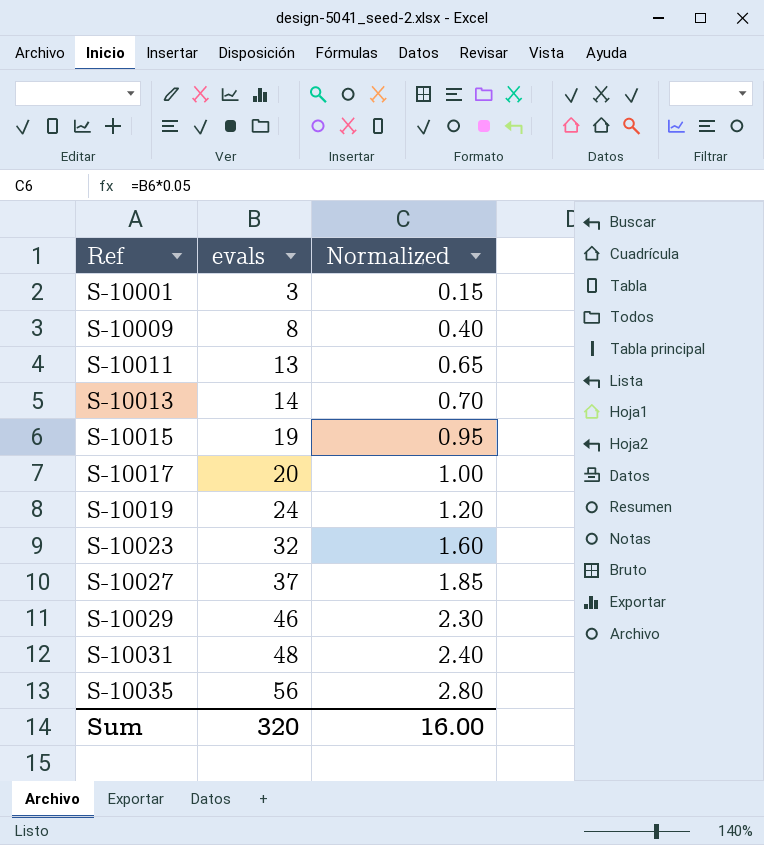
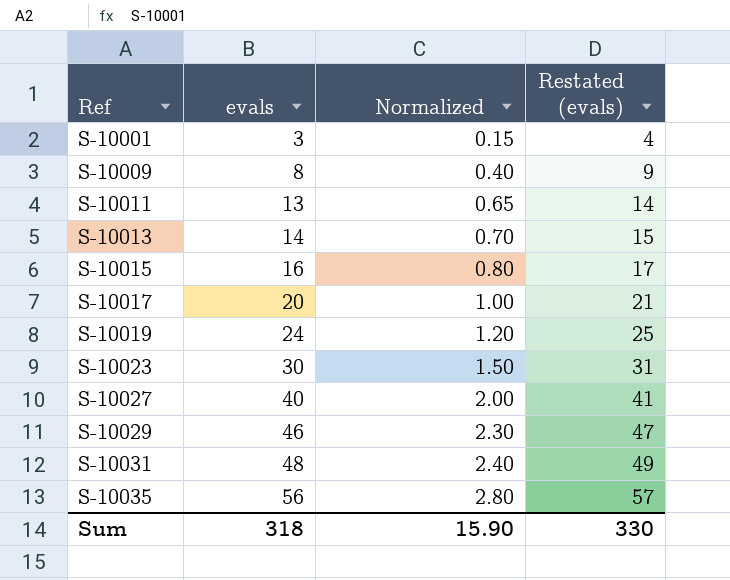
column Restated (evals) | formula: none -> [evals] + 1
S-10015 | evals: 19 -> 16
S-10015 | Normalized: 0.95 -> 0.80
S-10023 | evals: 32 -> 30
S-10023 | Normalized: 1.60 -> 1.50
S-10027 | evals: 37 -> 40
S-10027 | Normalized: 1.85 -> 2.00
Sum | evals: 320 -> 318
Sum | Normalized: 16.00 -> 15.90

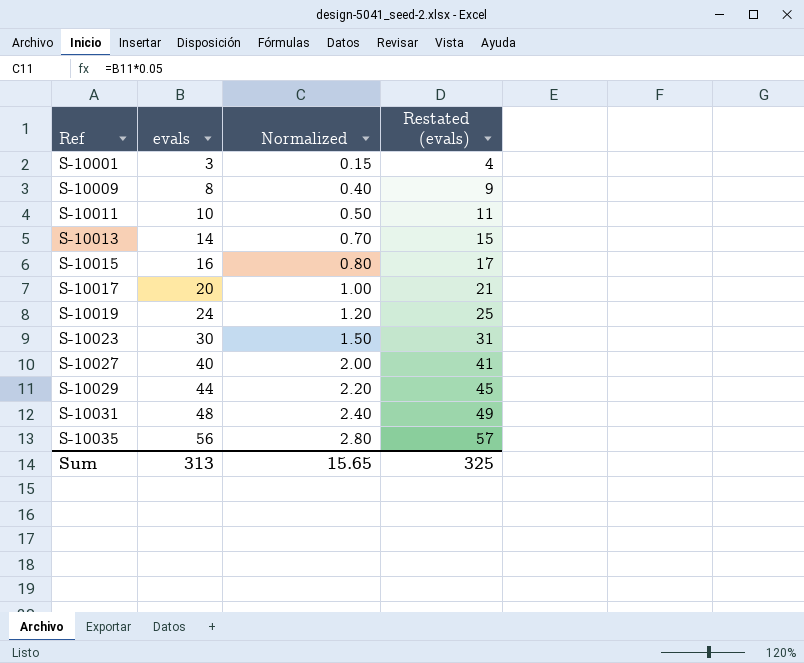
S-10011 | evals: 13 -> 10
S-10011 | Normalized: 0.65 -> 0.50
S-10011 | Restated (evals): 14 -> 11
S-10029 | evals: 46 -> 44
S-10029 | Normalized: 2.30 -> 2.20
S-10029 | Restated (evals): 47 -> 45
Sum | evals: 318 -> 313
Sum | Normalized: 15.90 -> 15.65
Sum | Restated (evals): 330 -> 325

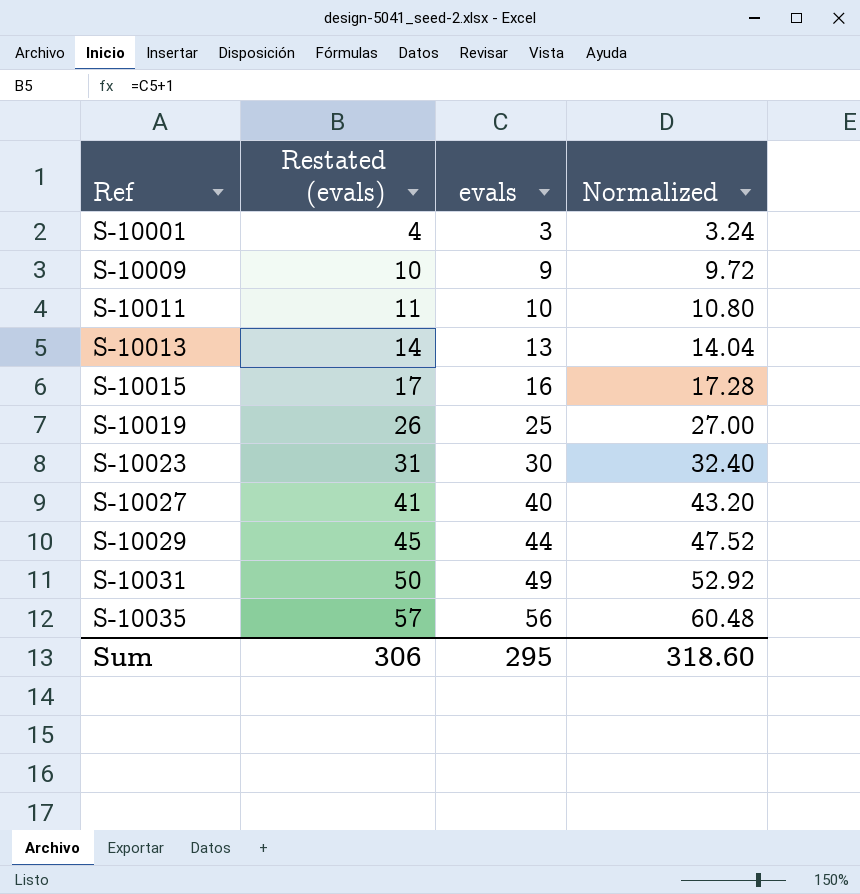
column Restated (evals) | position: 4 -> 2
column Normalized | formula: [evals] * 0.05 -> [evals] * 1.08
row S-10017: 20 | 1.00 | 21 -> none
S-10009 | Restated (evals): 9 -> 10
S-10009 | evals: 8 -> 9
S-10013 | Restated (evals): 15 -> 14
S-10013 | evals: 14 -> 13
S-10019 | Restated (evals): 25 -> 26
S-10019 | evals: 24 -> 25
S-10031 | Restated (evals): 49 -> 50
S-10031 | evals: 48 -> 49
Sum | Restated (evals): 325 -> 306
Sum | evals: 313 -> 295
Sum | Normalized: 15.65 -> 318.60

